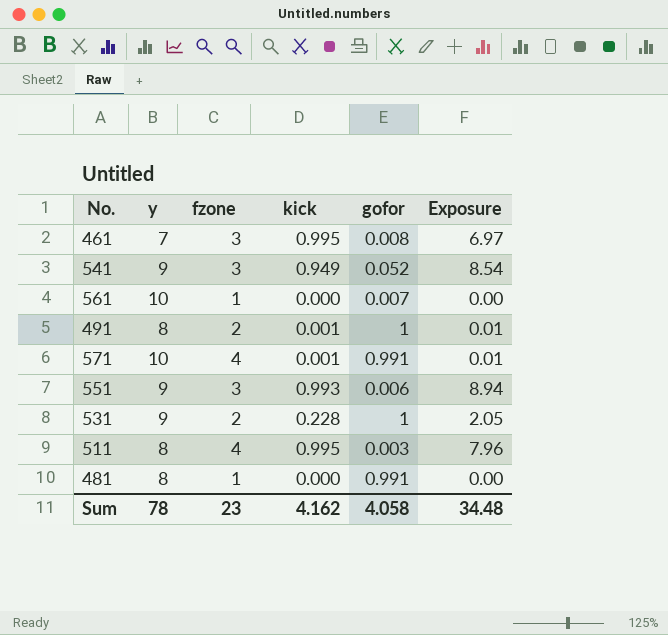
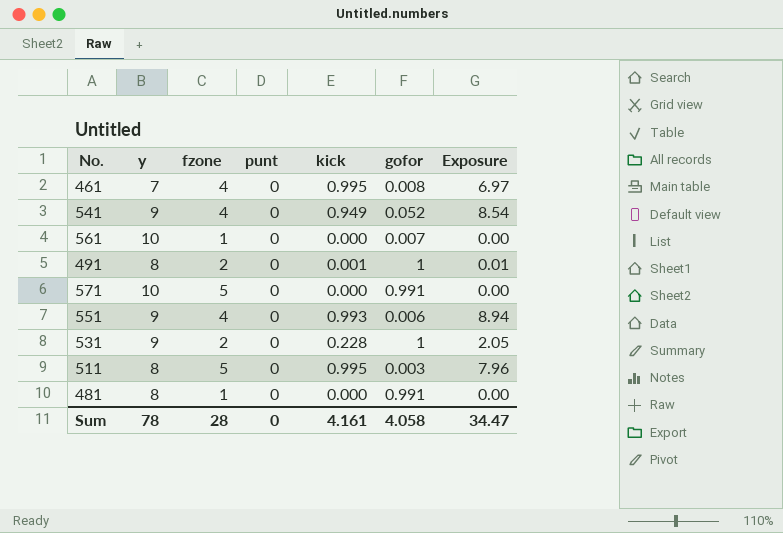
column punt | position: none -> 4
461 | fzone: 3 -> 4
541 | fzone: 3 -> 4
571 | fzone: 4 -> 5
571 | kick: 0.001 -> 0.000
571 | Exposure: 0.01 -> 0.00
551 | fzone: 3 -> 4
511 | fzone: 4 -> 5
Sum | fzone: 23 -> 28
Sum | kick: 4.162 -> 4.161
Sum | Exposure: 34.48 -> 34.47

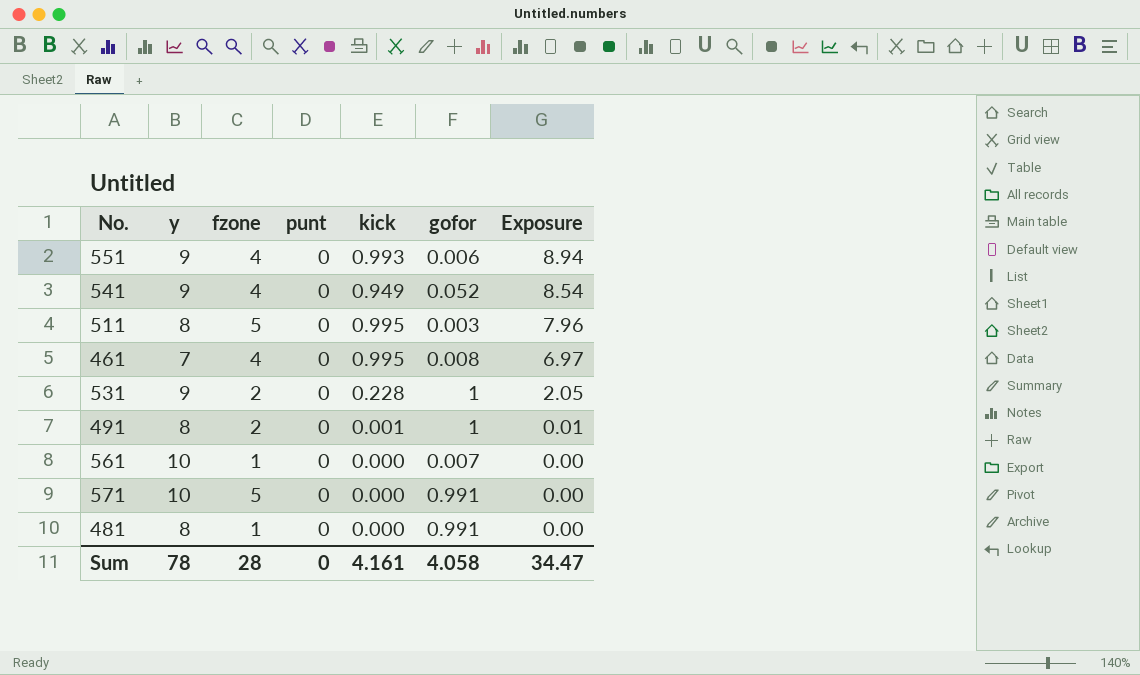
row order: none -> Exposure descending

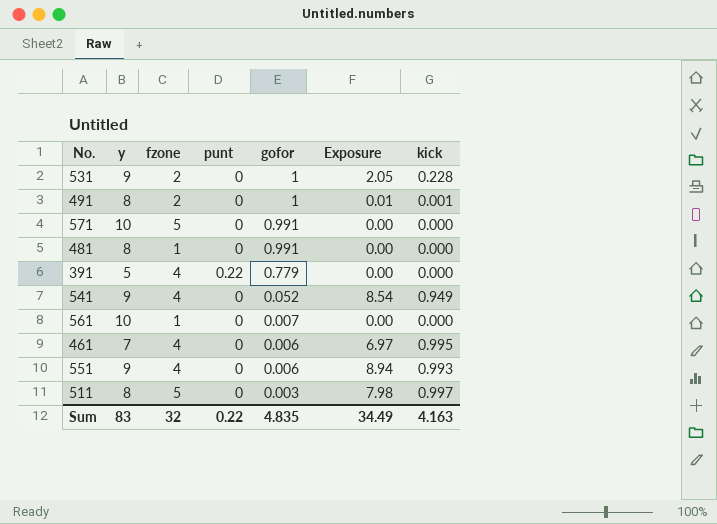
row order: Exposure descending -> gofor descending
column kick | position: 5 -> 7
row 391: none -> 5 | 4 | 0.22 | 0.779 | 0.00 | 0.000
461 | gofor: 0.008 -> 0.006
511 | Exposure: 7.96 -> 7.98
511 | kick: 0.995 -> 0.997
Sum | y: 78 -> 83
Sum | fzone: 28 -> 32
Sum | punt: 0 -> 0.22
Sum | gofor: 4.058 -> 4.835
Sum | Exposure: 34.47 -> 34.49
Sum | kick: 4.161 -> 4.163

